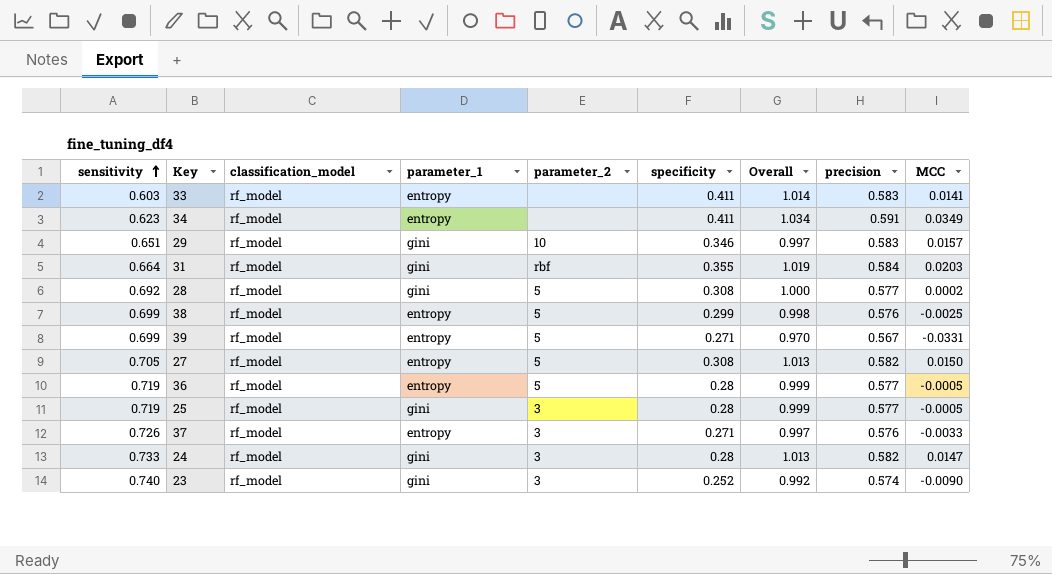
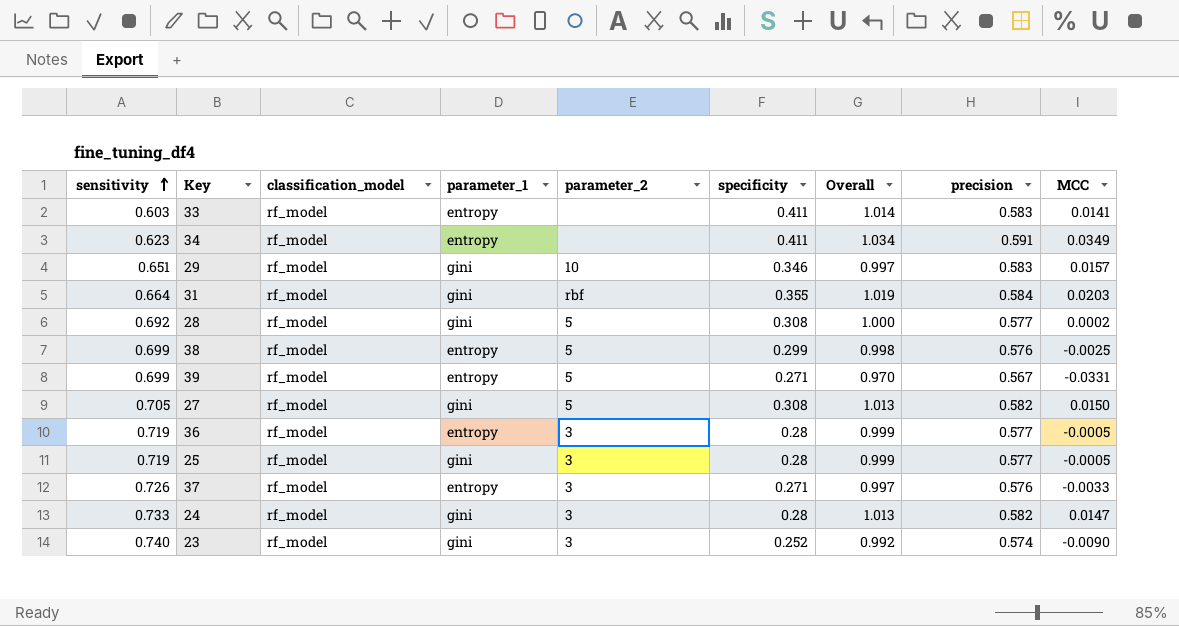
27 | parameter_1: entropy -> gini
36 | parameter_2: 5 -> 3

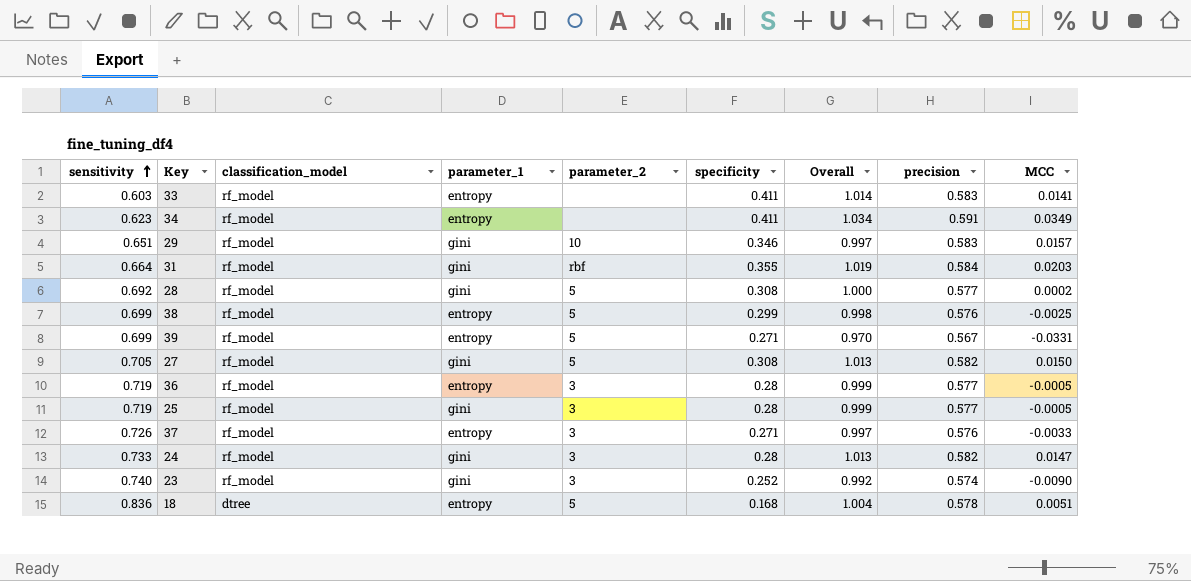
row 18: none -> 0.836 | dtree | entropy | 5 | 0.168 | 1.004 | 0.578 | 0.0051

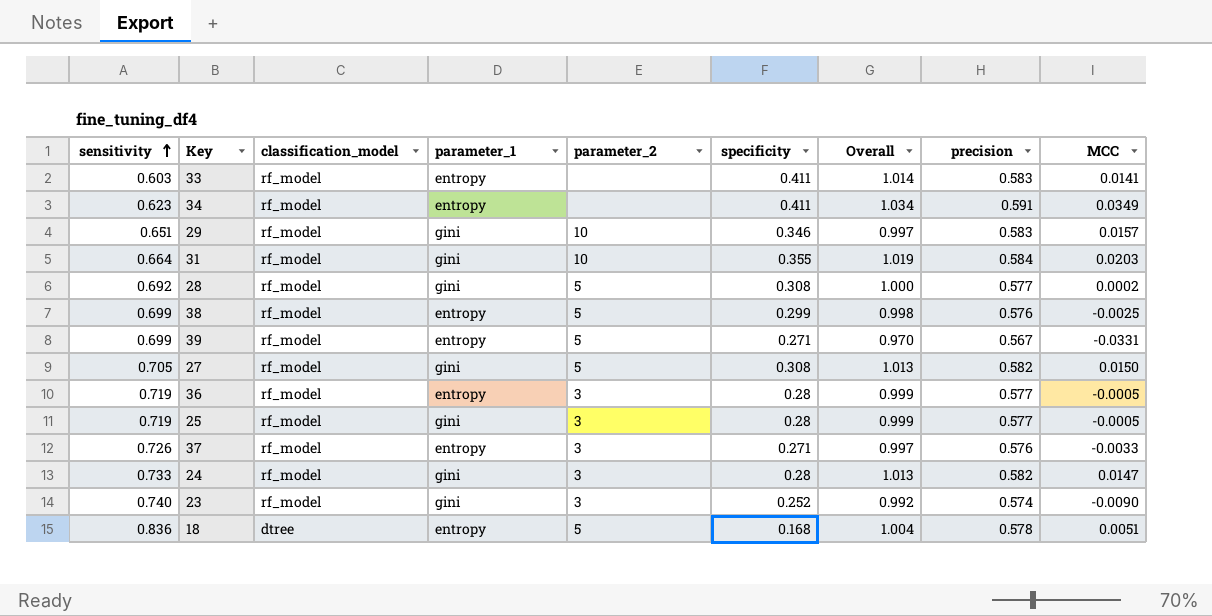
31 | parameter_2: rbf -> 10

